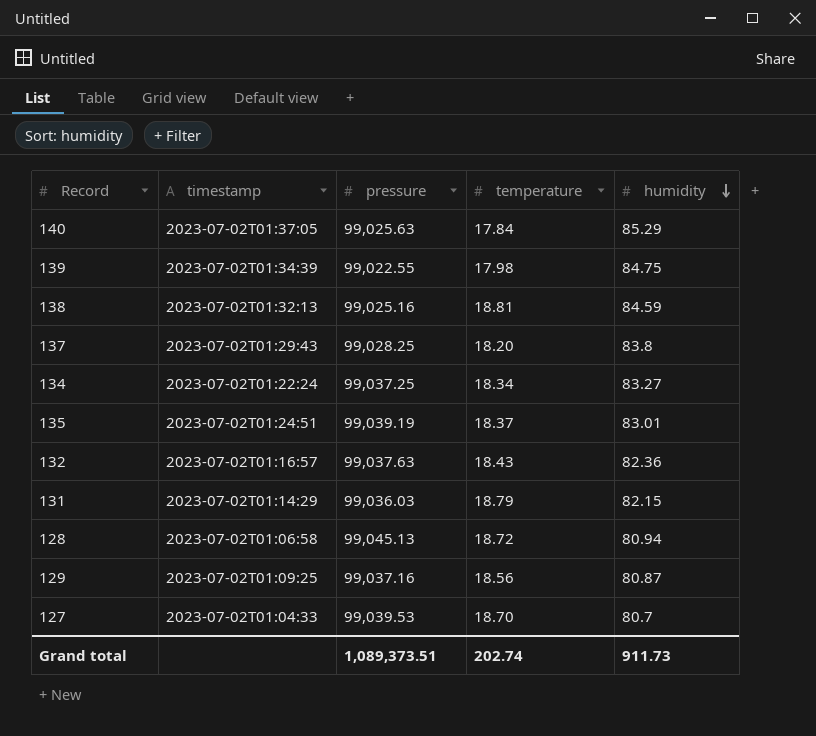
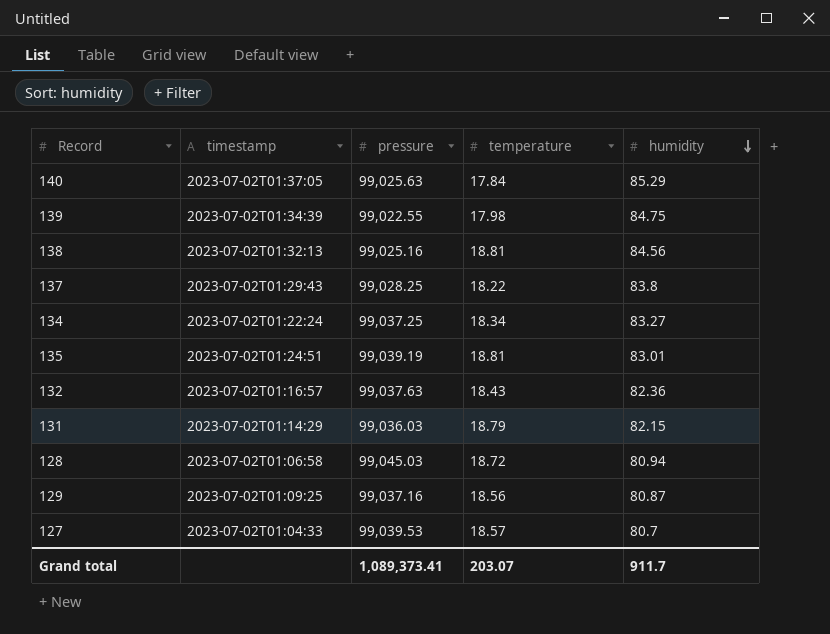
138 | humidity: 84.59 -> 84.56
137 | temperature: 18.20 -> 18.22
135 | temperature: 18.37 -> 18.81
128 | pressure: 99,045.13 -> 99,045.03
127 | temperature: 18.70 -> 18.57
Grand total | pressure: 1,089,373.51 -> 1,089,373.41
Grand total | temperature: 202.74 -> 203.07
Grand total | humidity: 911.73 -> 911.7

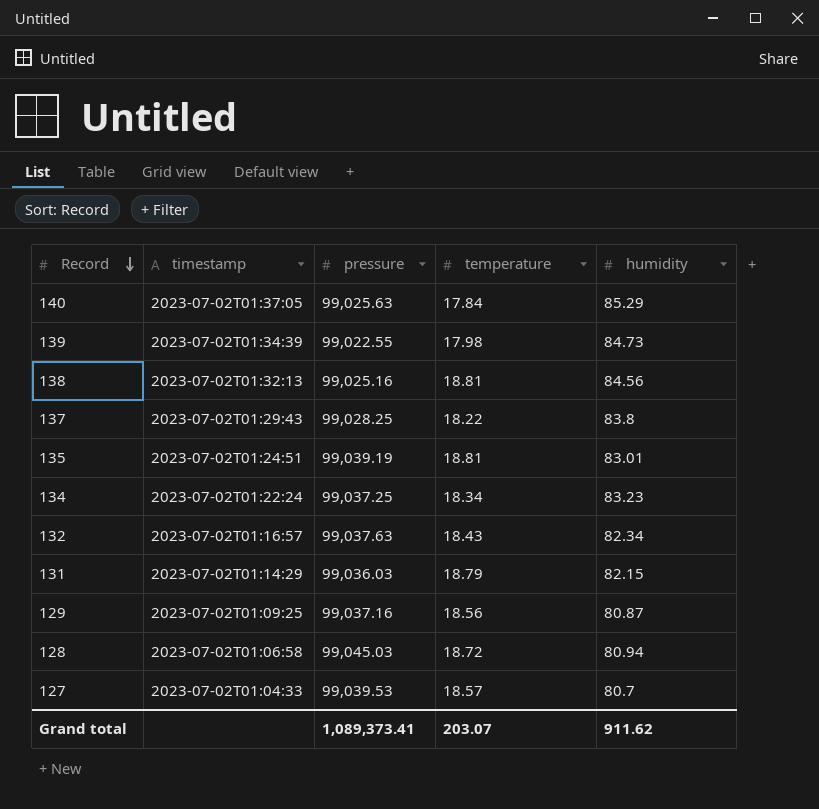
row order: humidity descending -> Record descending
139 | humidity: 84.75 -> 84.73
134 | humidity: 83.27 -> 83.23
132 | humidity: 82.36 -> 82.34
Grand total | humidity: 911.7 -> 911.62

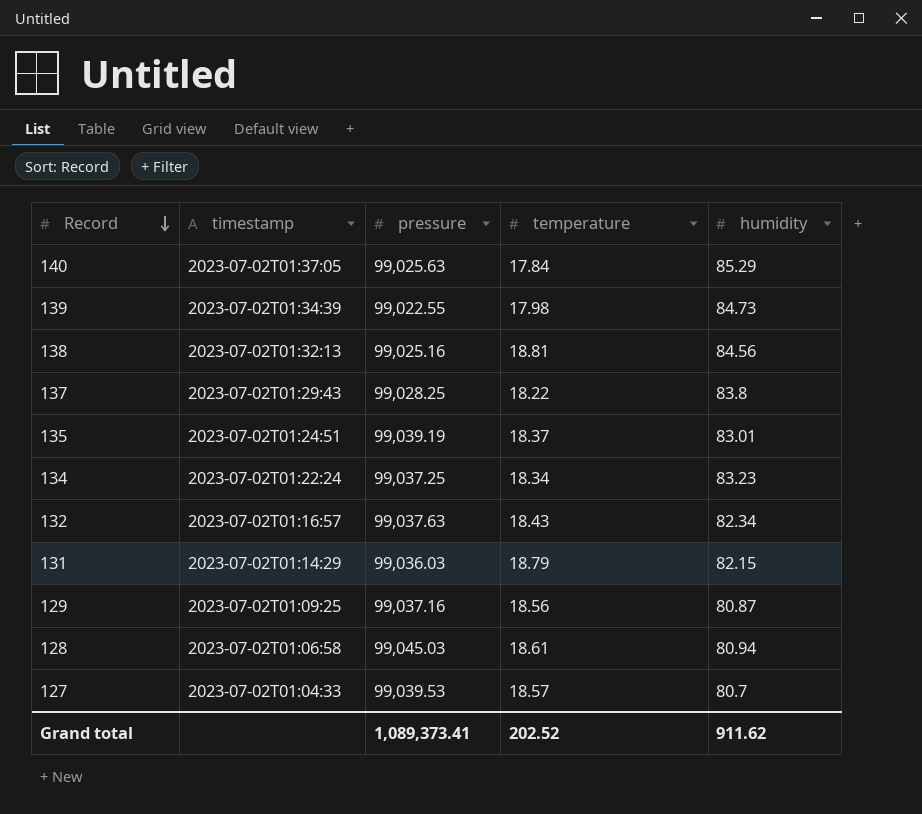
135 | temperature: 18.81 -> 18.37
128 | temperature: 18.72 -> 18.61
Grand total | temperature: 203.07 -> 202.52

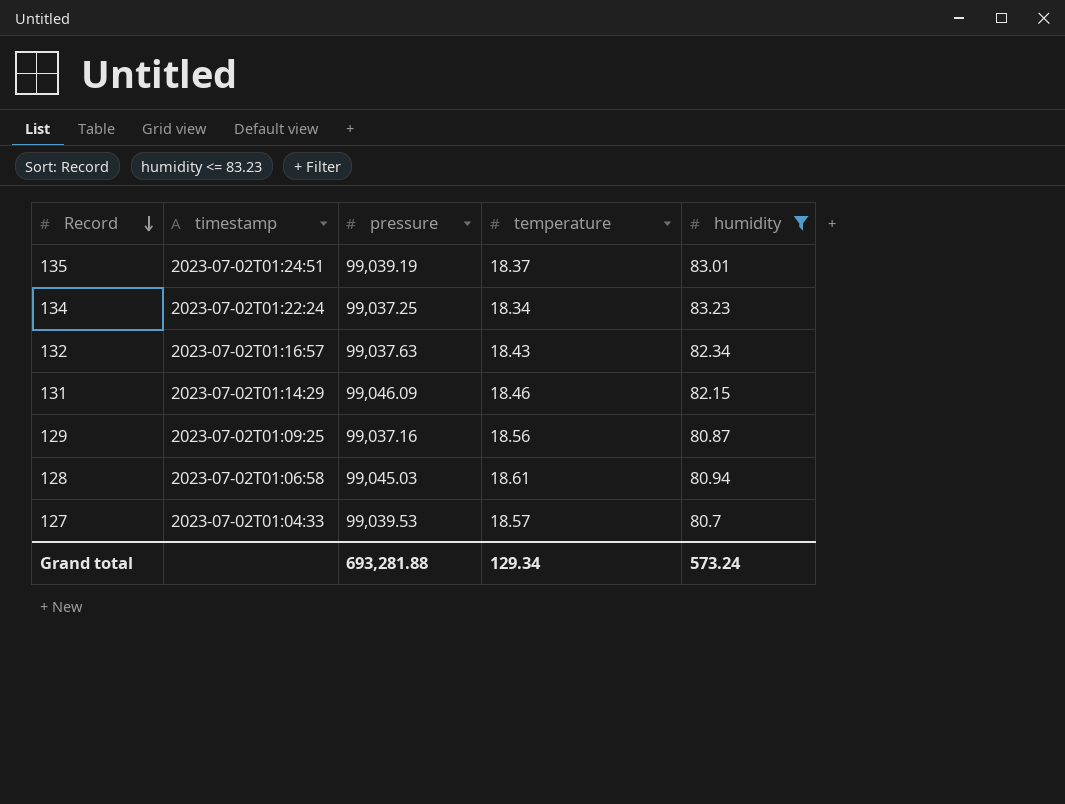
filter: none -> humidity <= 83.23
131 | pressure: 99,036.03 -> 99,046.09
131 | temperature: 18.79 -> 18.46
Grand total | pressure: 1,089,373.41 -> 693,281.88
Grand total | temperature: 202.52 -> 129.34
Grand total | humidity: 911.62 -> 573.24

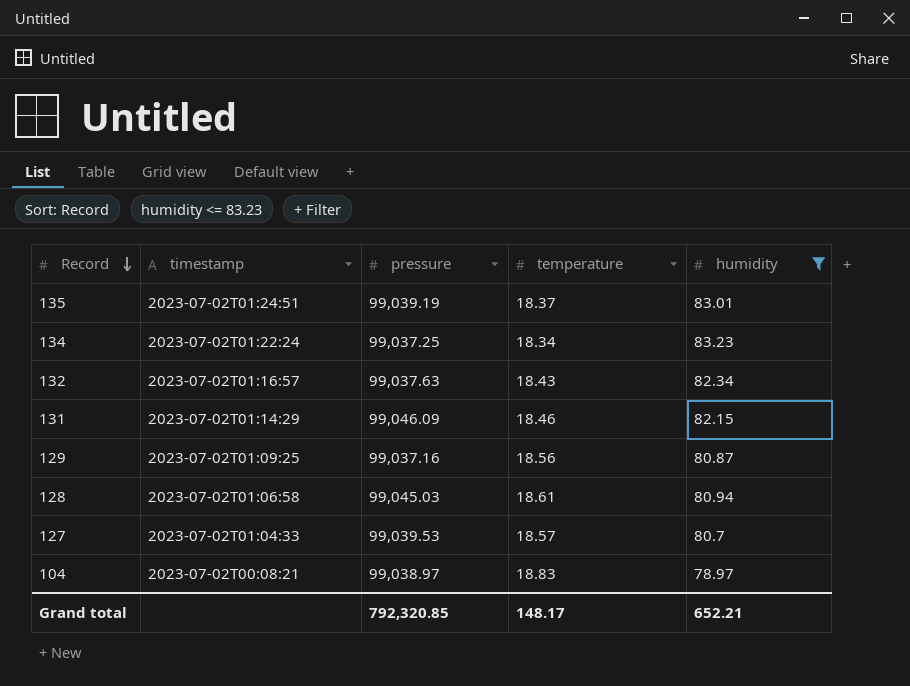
row 104: none -> 2023-07-02T00:08:21 | 99,038.97 | 18.83 | 78.97
Grand total | pressure: 693,281.88 -> 792,320.85
Grand total | temperature: 129.34 -> 148.17
Grand total | humidity: 573.24 -> 652.21

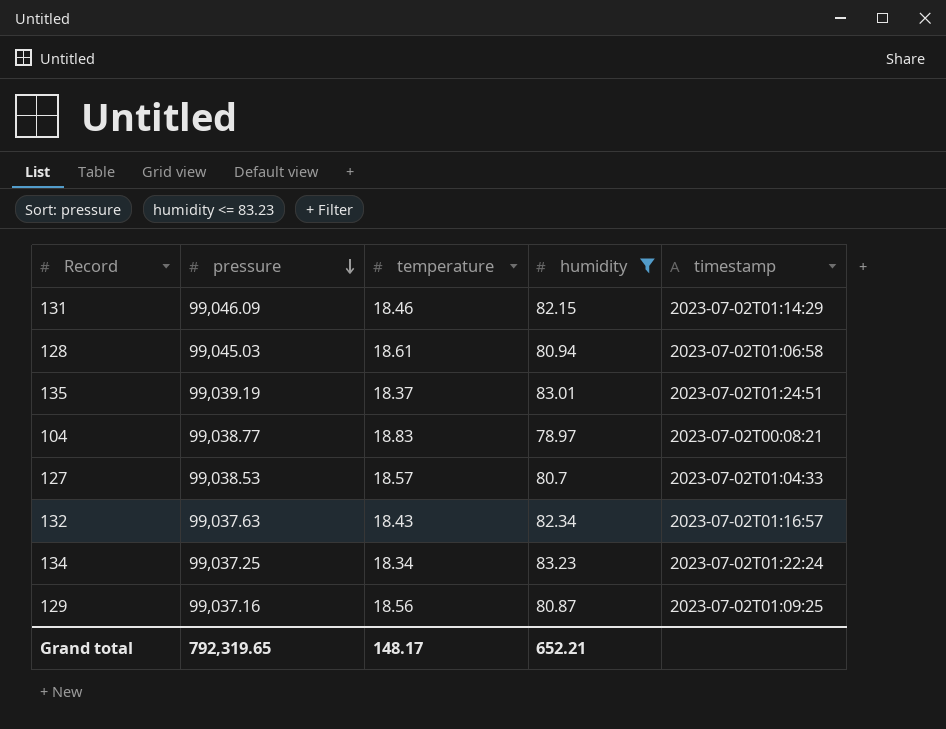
row order: Record descending -> pressure descending
column timestamp | position: 2 -> 5
104 | pressure: 99,038.97 -> 99,038.77
127 | pressure: 99,039.53 -> 99,038.53
Grand total | pressure: 792,320.85 -> 792,319.65

